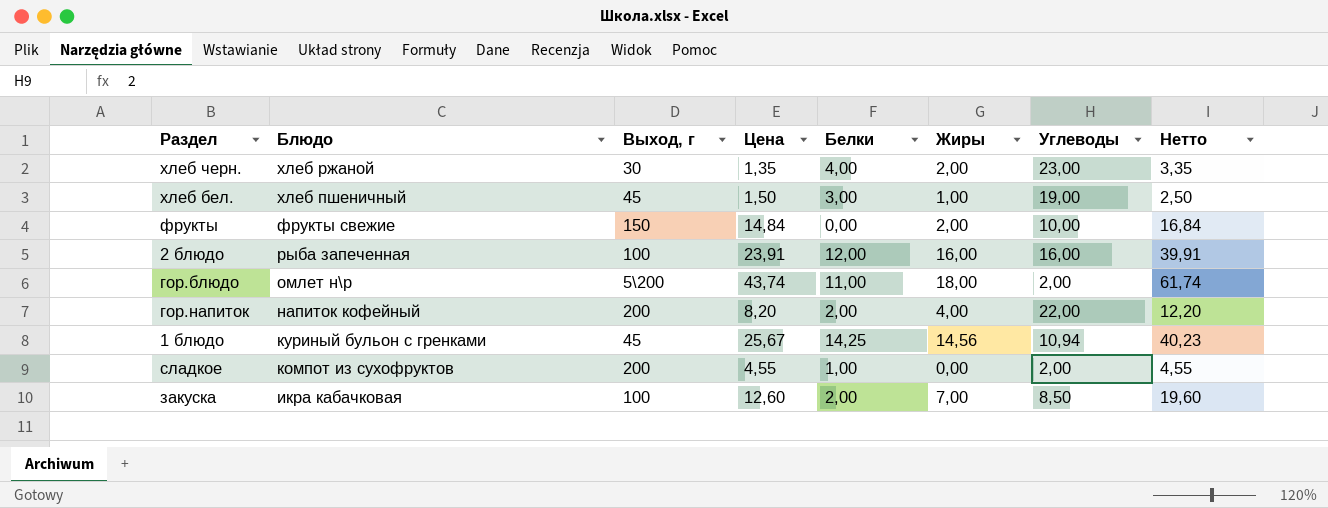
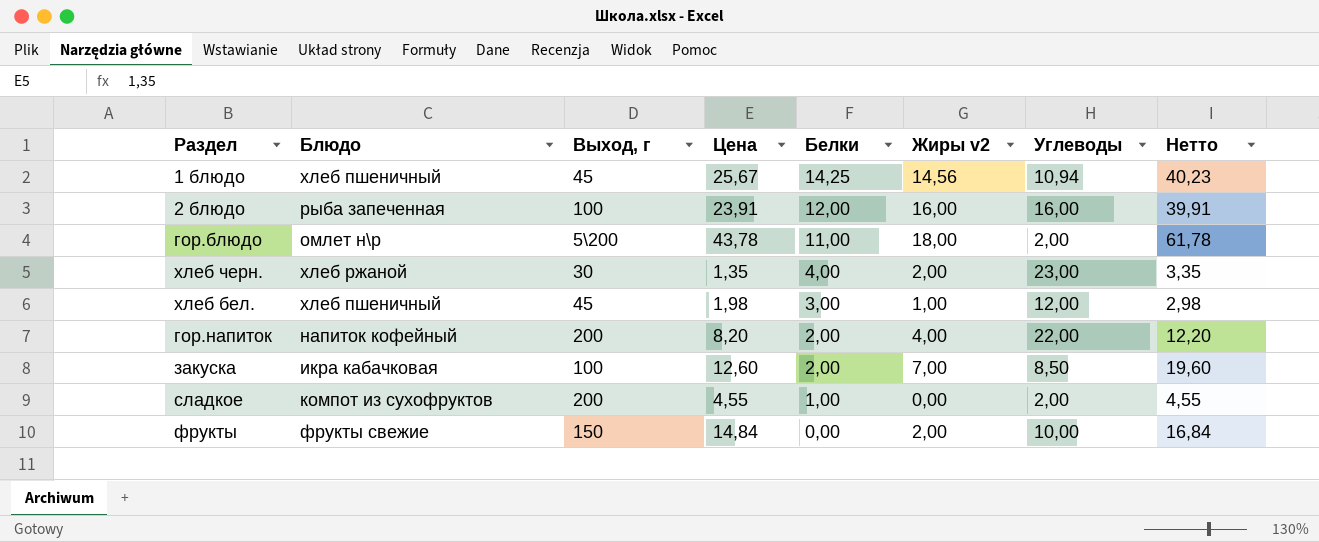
row order: Блюдо descending -> Белки descending
column name: Жиры -> Жиры v2
1 блюдо | Блюдо: куриный бульон с гренками -> хлеб пшеничный
гор.блюдо | Цена: 43,74 -> 43,78
гор.блюдо | Нетто: 61,74 -> 61,78
хлеб бел. | Цена: 1,50 -> 1,98
хлеб бел. | Углеводы: 19,00 -> 12,00
хлеб бел. | Нетто: 2,50 -> 2,98

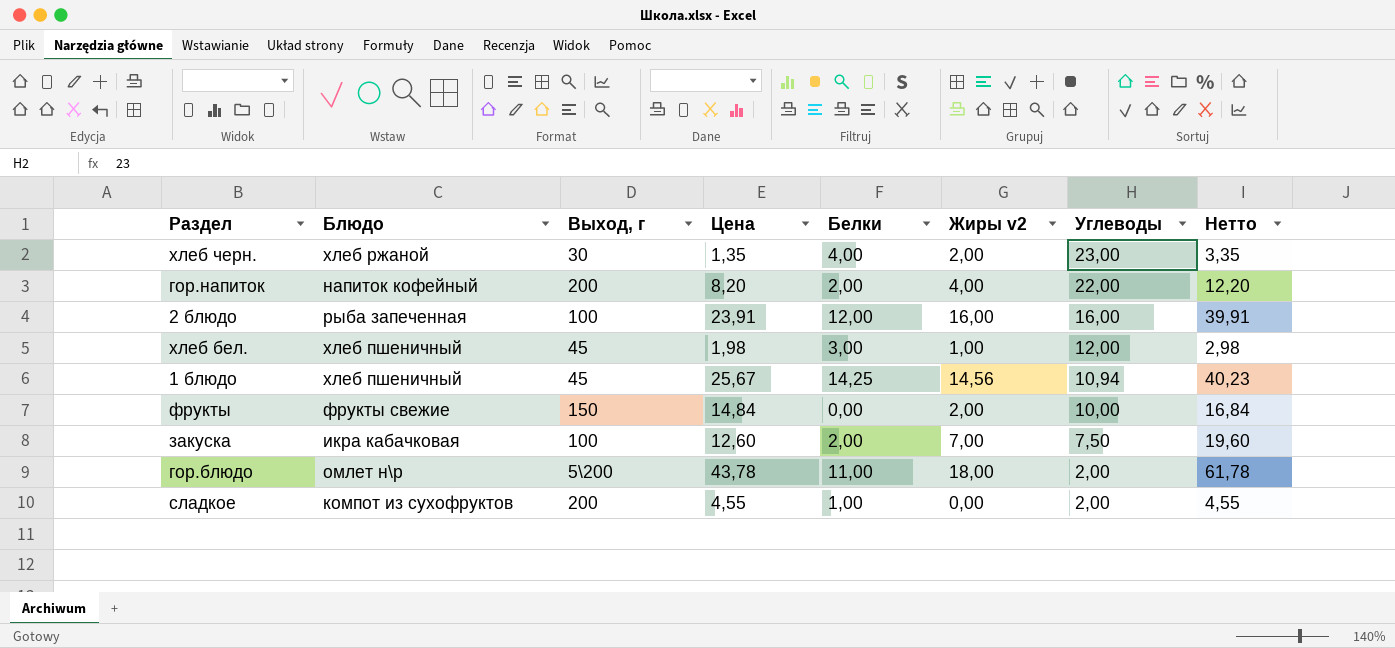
row order: Белки descending -> Углеводы descending
закуска | Углеводы: 8,50 -> 7,50

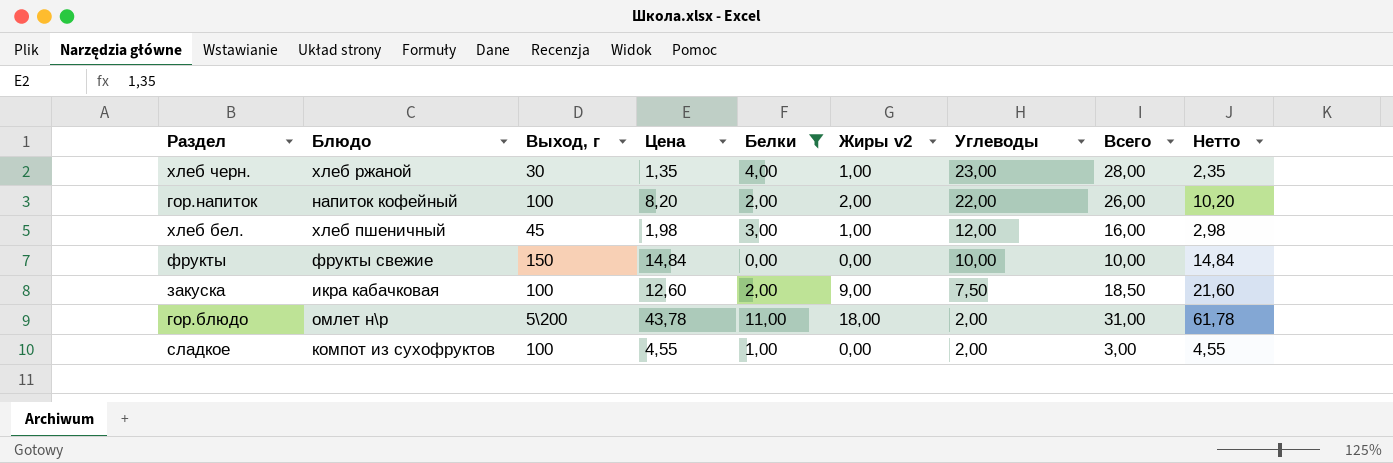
filter: none -> Белки <= 11,00
column Всего | formula: none -> [Белки] + [Жиры v2] + [Углеводы]
хлеб черн. | Жиры v2: 2,00 -> 1,00
хлеб черн. | Нетто: 3,35 -> 2,35
гор.напиток | Выход, г: 200 -> 100
гор.напиток | Жиры v2: 4,00 -> 2,00
гор.напиток | Нетто: 12,20 -> 10,20
фрукты | Жиры v2: 2,00 -> 0,00
фрукты | Нетто: 16,84 -> 14,84
закуска | Жиры v2: 7,00 -> 9,00
закуска | Нетто: 19,60 -> 21,60
сладкое | Выход, г: 200 -> 100

